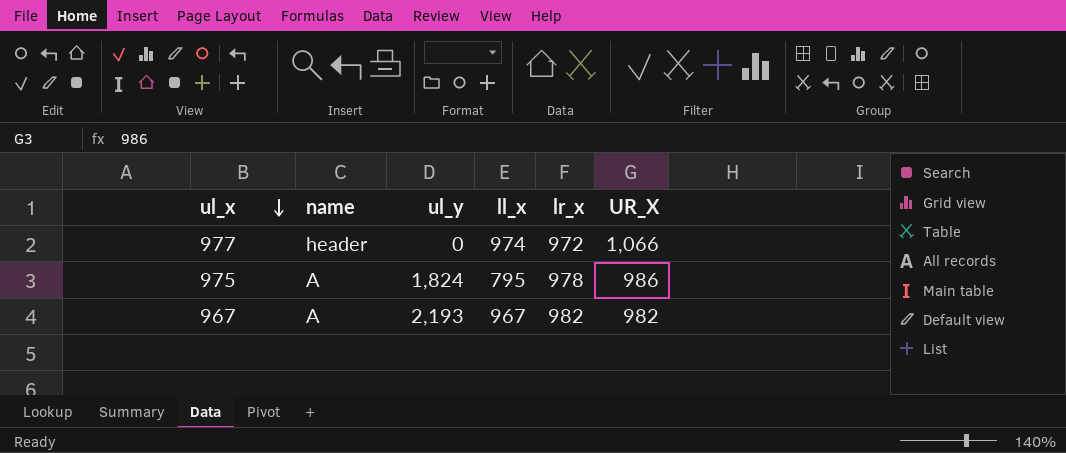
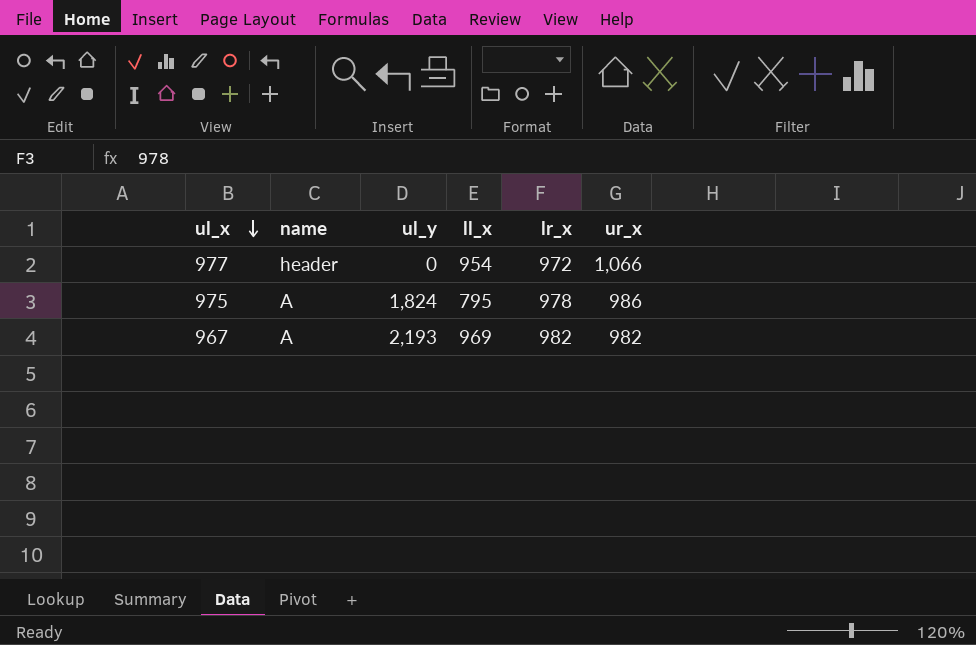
column name: UR_X -> ur_x
977 | ll_x: 974 -> 954
967 | ll_x: 967 -> 969

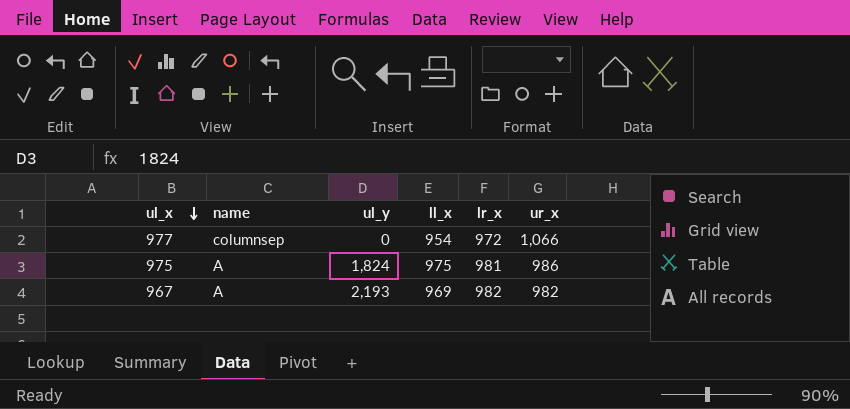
977 | name: header -> columnsep
975 | ll_x: 795 -> 975
975 | lr_x: 978 -> 981

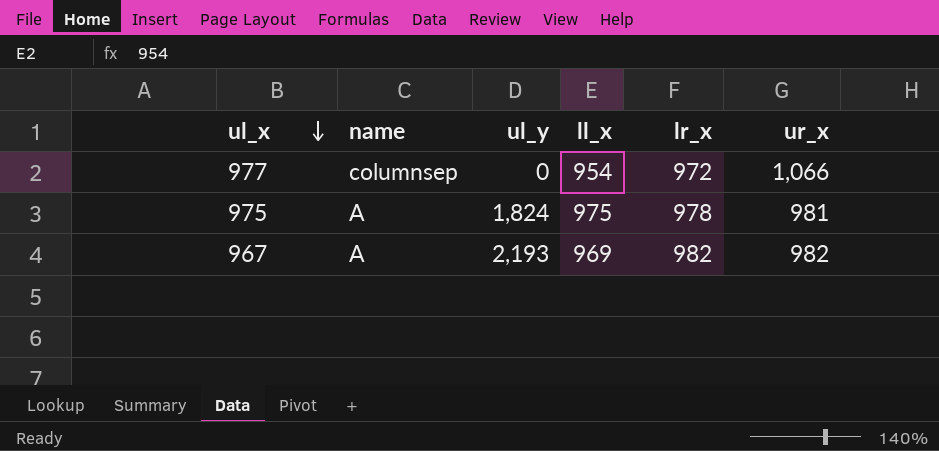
975 | lr_x: 981 -> 978
975 | ur_x: 986 -> 981

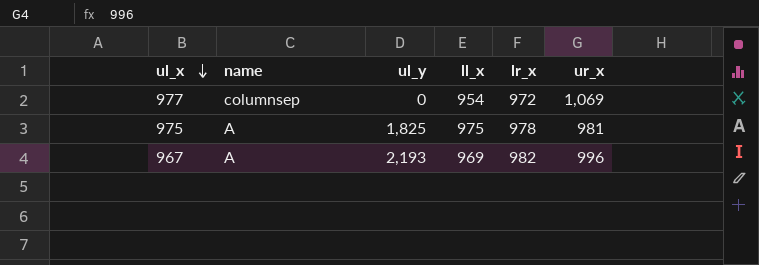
977 | ur_x: 1,066 -> 1,069
975 | ul_y: 1,824 -> 1,825
967 | ur_x: 982 -> 996

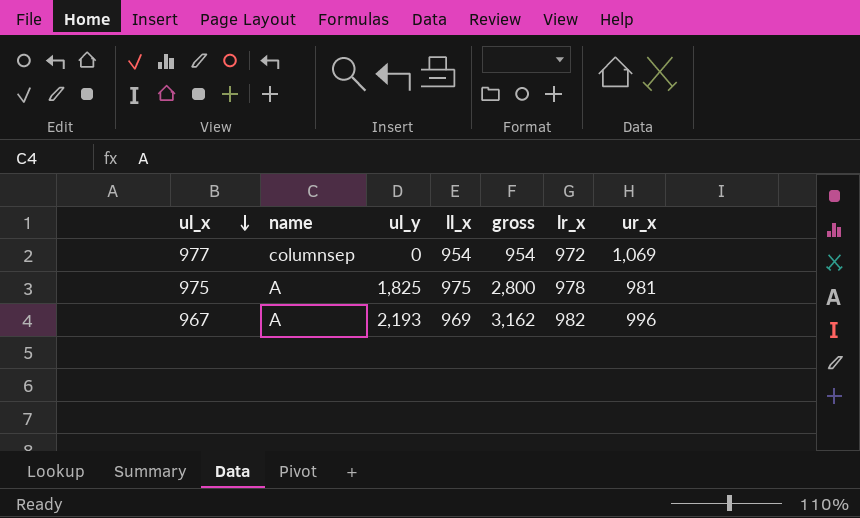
column gross | formula: none -> [ul_y] + [ll_x]

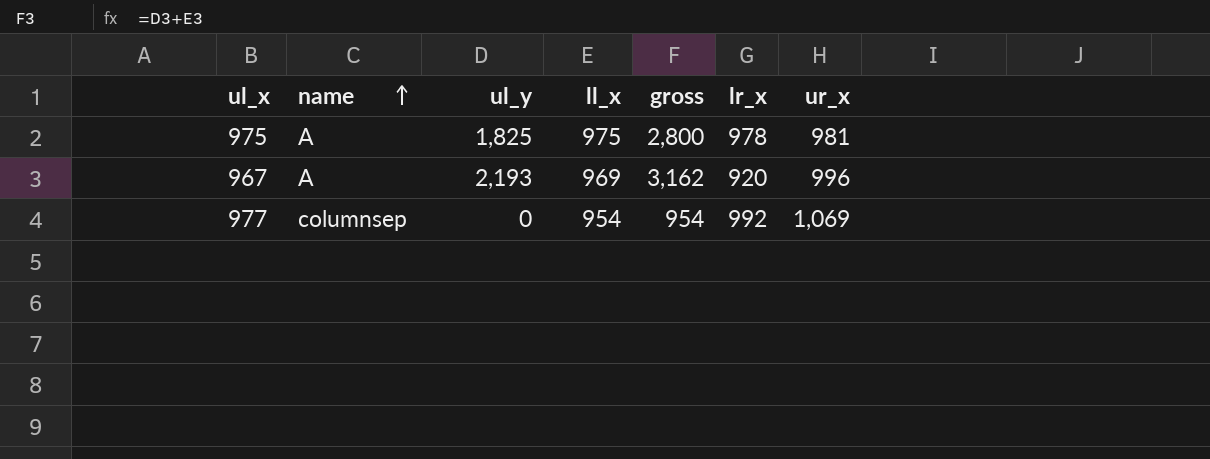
row order: ul_x descending -> name ascending
967 | lr_x: 982 -> 920
977 | lr_x: 972 -> 992

